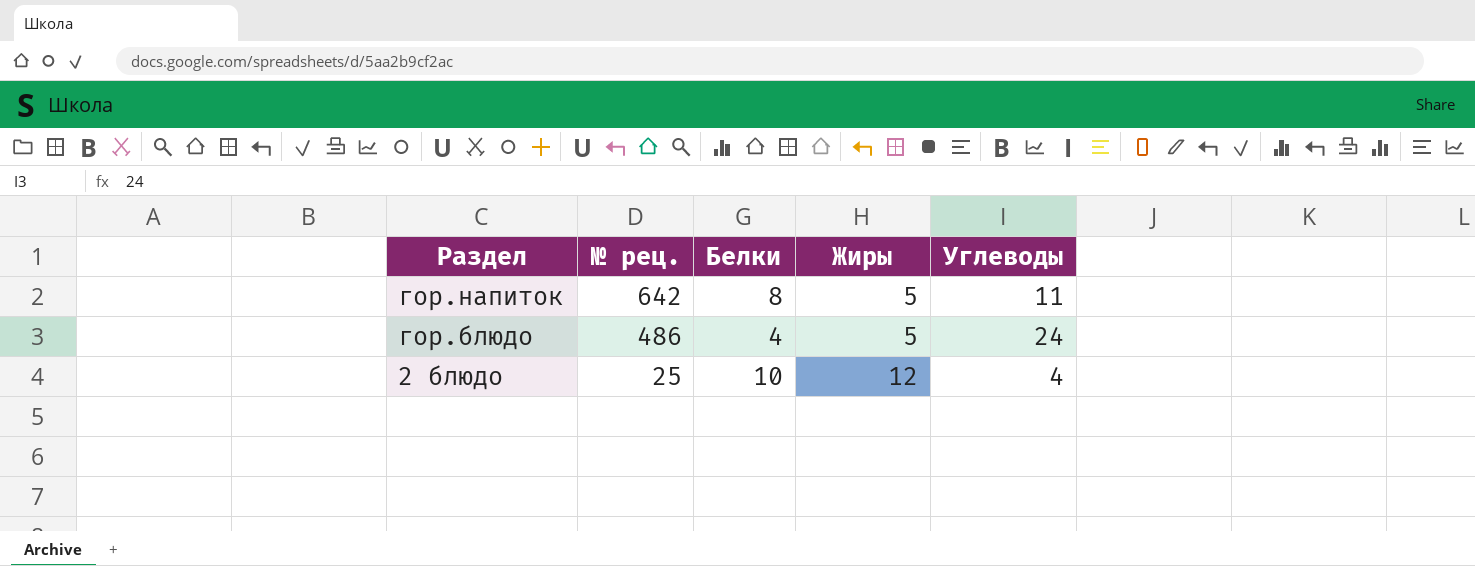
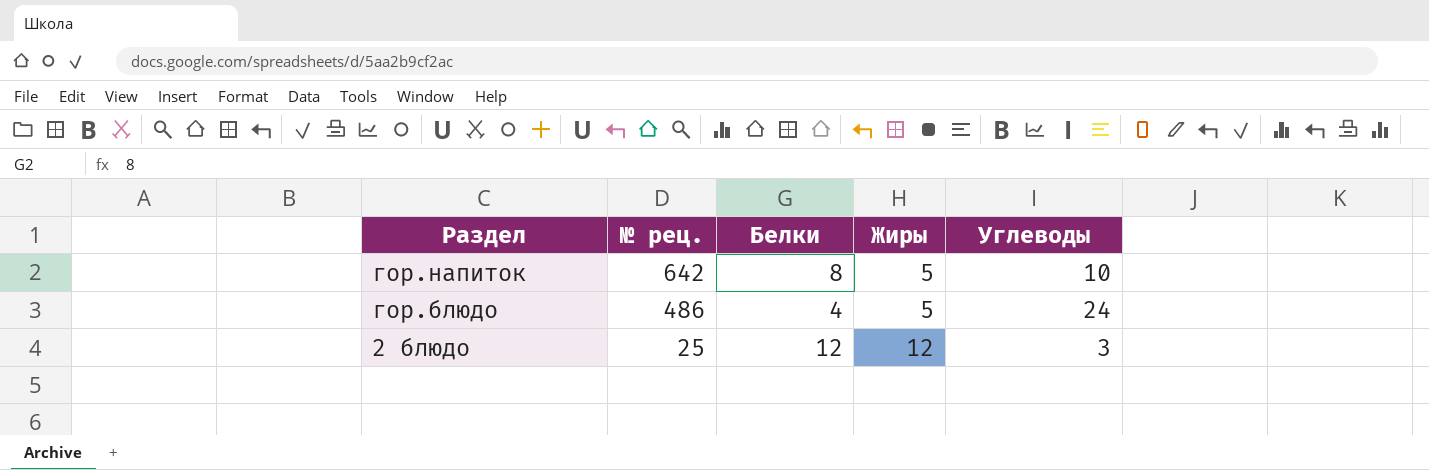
гор.напиток | Углеводы: 11 -> 10
2 блюдо | Белки: 10 -> 12
2 блюдо | Углеводы: 4 -> 3

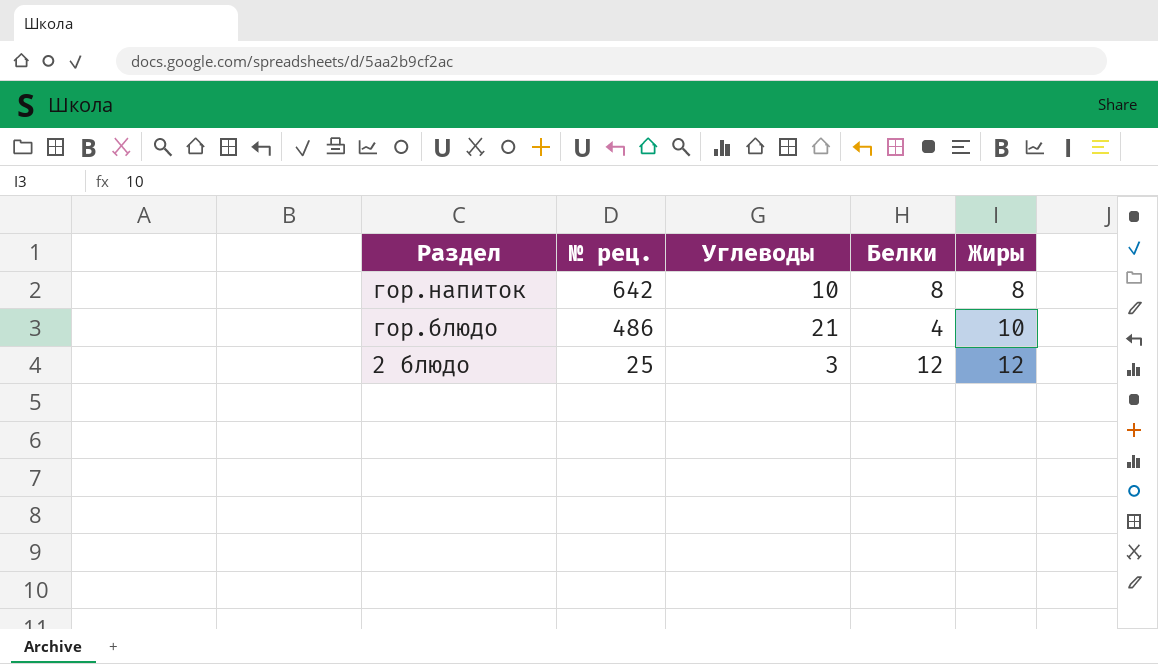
column Углеводы | position: 5 -> 3
гор.напиток | Жиры: 5 -> 8
гор.блюдо | Углеводы: 24 -> 21
гор.блюдо | Жиры: 5 -> 10

